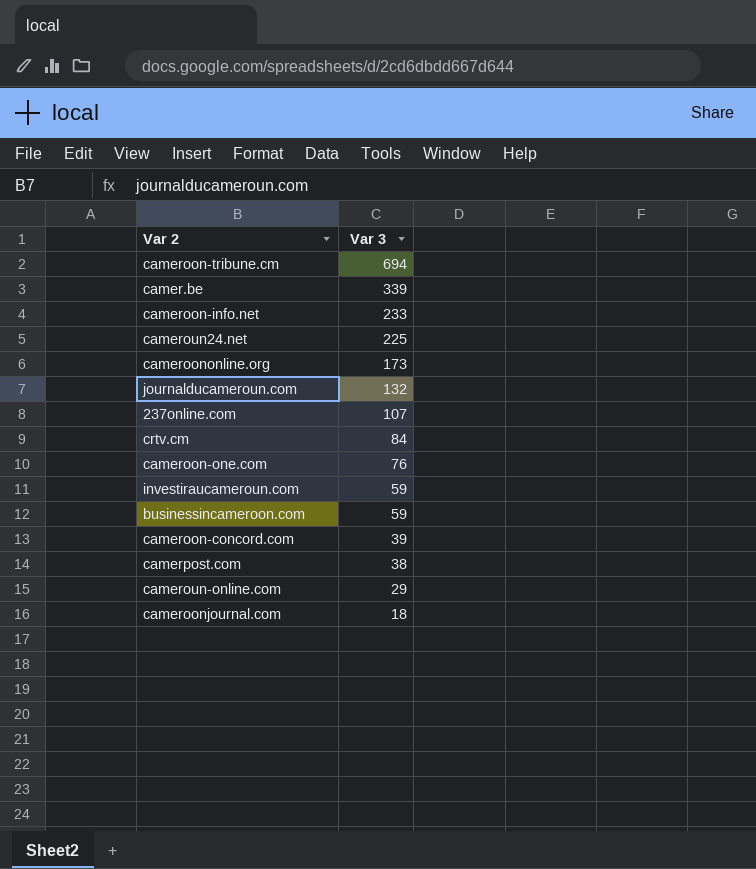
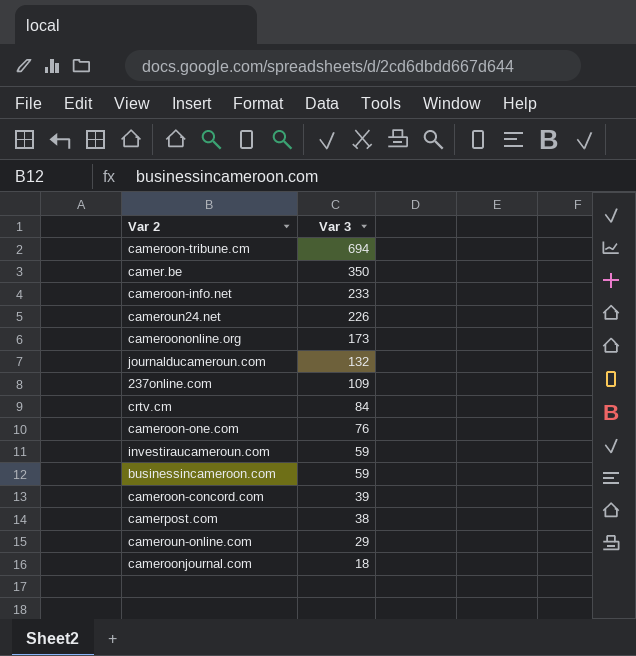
camer.be | Var 3: 339 -> 350
cameroun24.net | Var 3: 225 -> 226
237online.com | Var 3: 107 -> 109

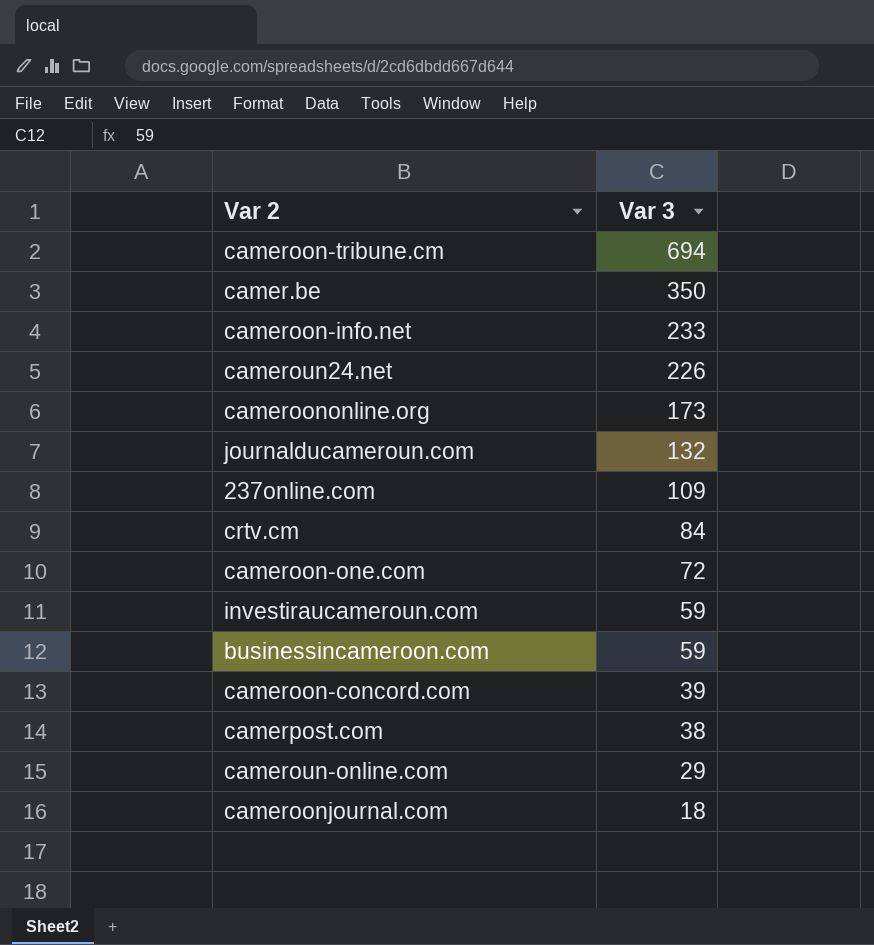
cameroon-one.com | Var 3: 76 -> 72

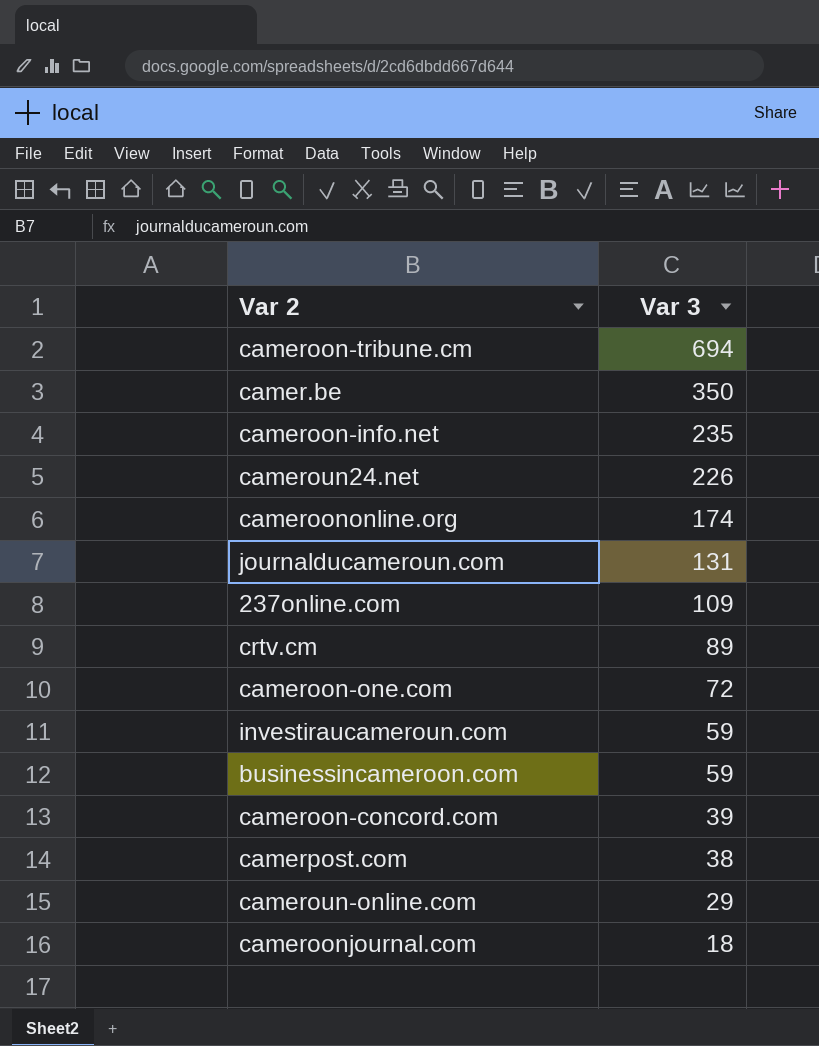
cameroon-info.net | Var 3: 233 -> 235
cameroononline.org | Var 3: 173 -> 174
journalducameroun.com | Var 3: 132 -> 131
crtv.cm | Var 3: 84 -> 89

